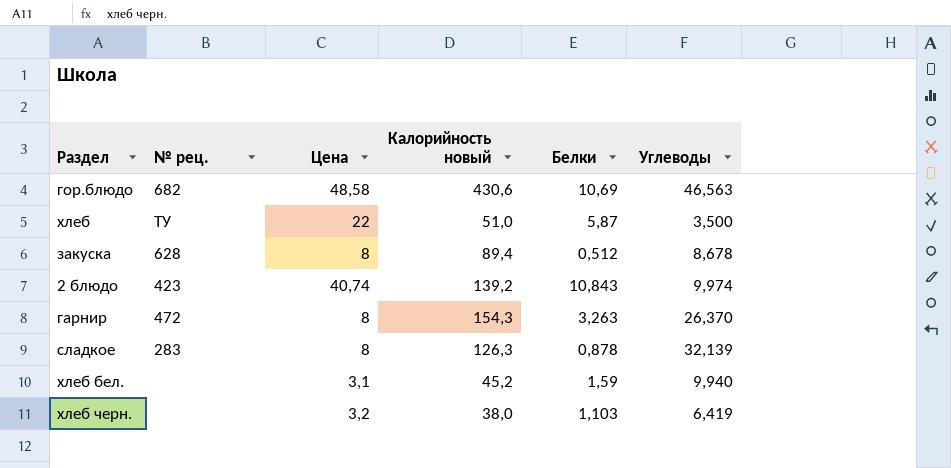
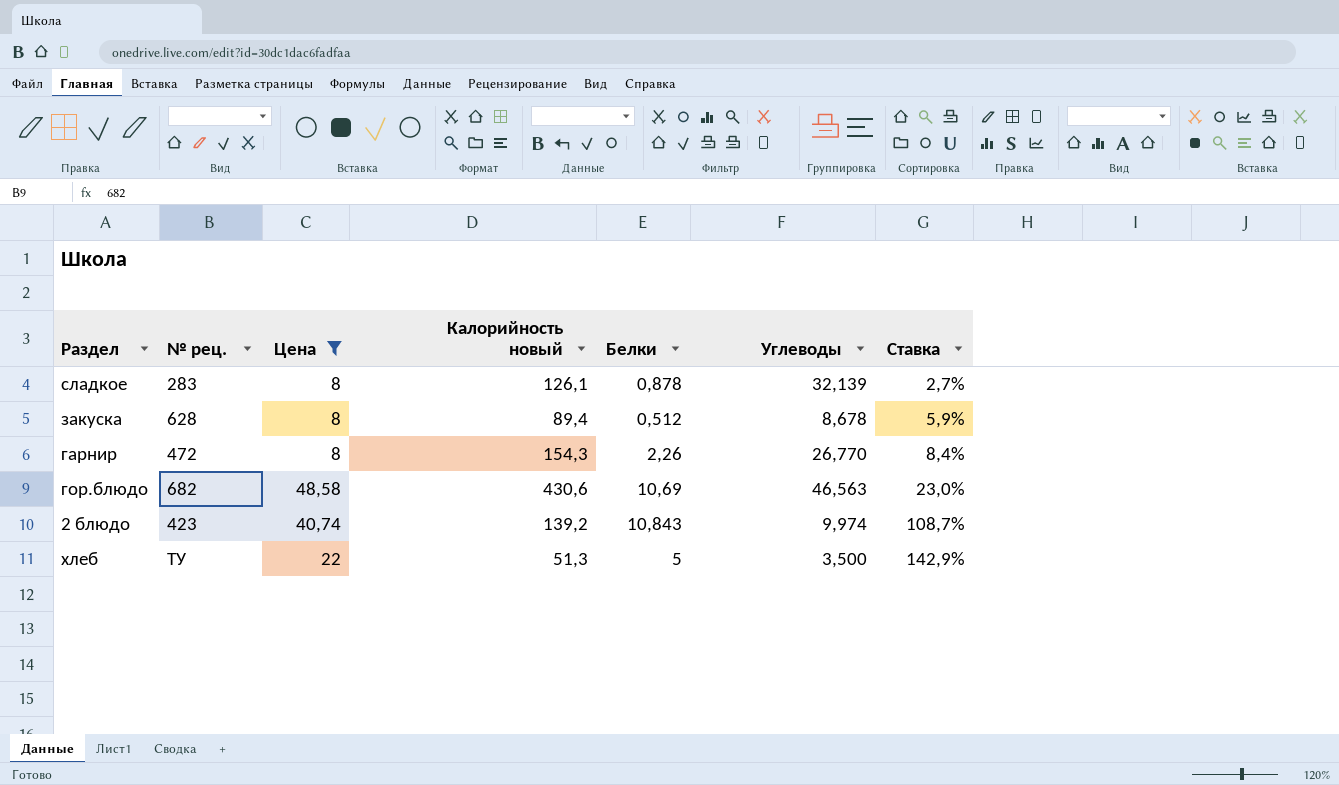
filter: none -> Цена >= 8
row order: none -> Ставка ascending
column Ставка | formula: none -> [Белки] / [Углеводы]
сладкое | Калорийность новый: 126,3 -> 126,1
гарнир | Белки: 3,263 -> 2,26
гарнир | Углеводы: 26,370 -> 26,770
хлеб | Калорийность новый: 51,0 -> 51,3
хлеб | Белки: 5,87 -> 5

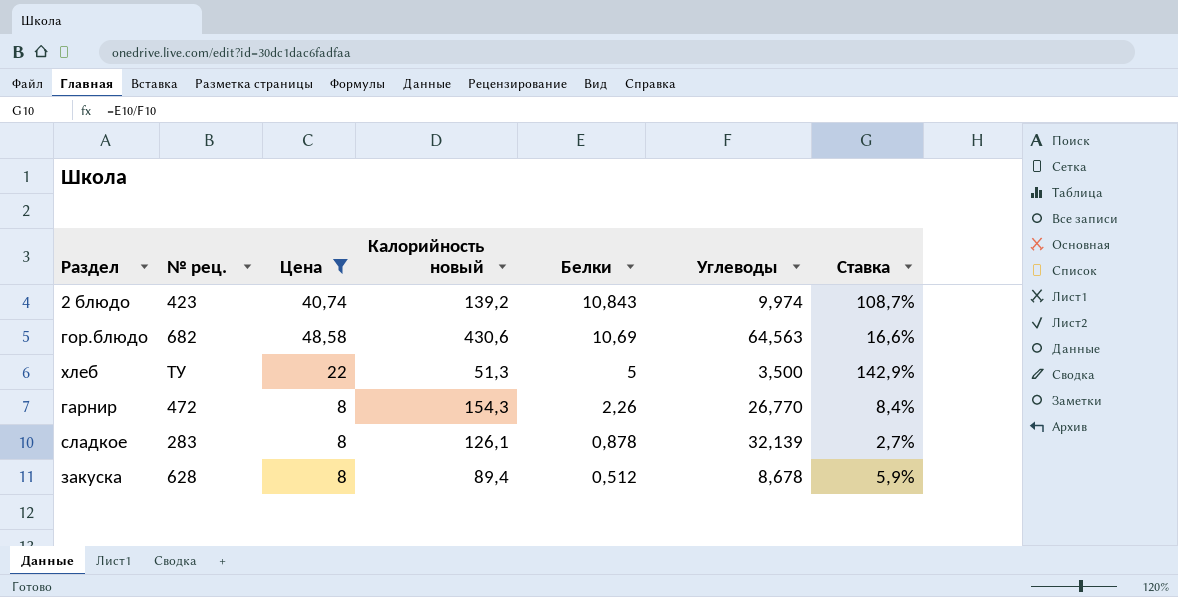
row order: Ставка ascending -> Белки descending
гор.блюдо | Углеводы: 46,563 -> 64,563
гор.блюдо | Ставка: 23,0% -> 16,6%

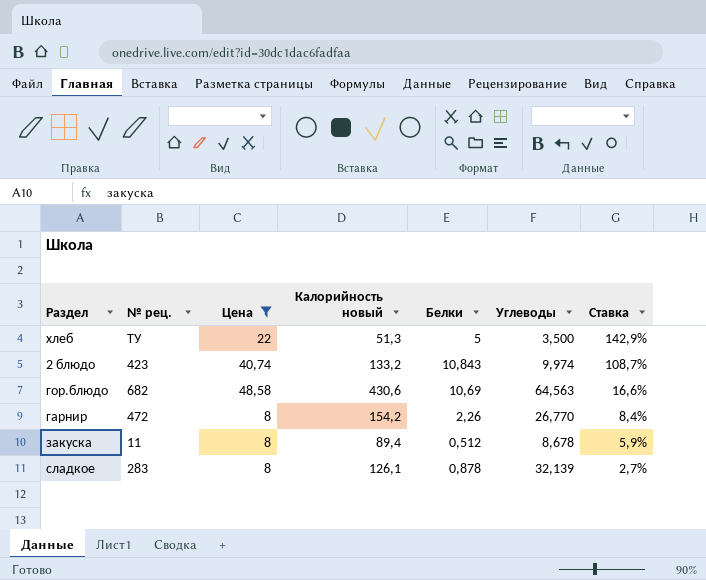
row order: Белки descending -> Ставка descending
2 блюдо | Калорийность новый: 139,2 -> 133,2
гарнир | Калорийность новый: 154,3 -> 154,2
закуска | № рец.: 628 -> 11

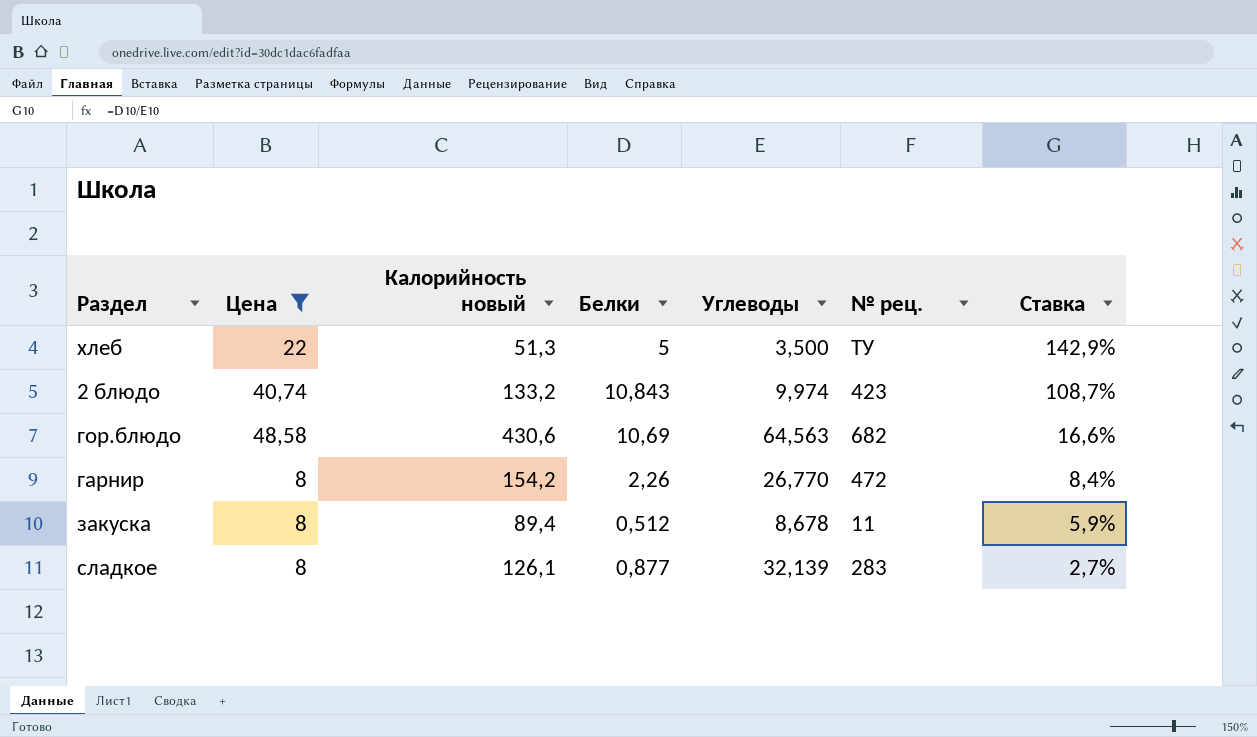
column № рец. | position: 2 -> 6
сладкое | Белки: 0,878 -> 0,877

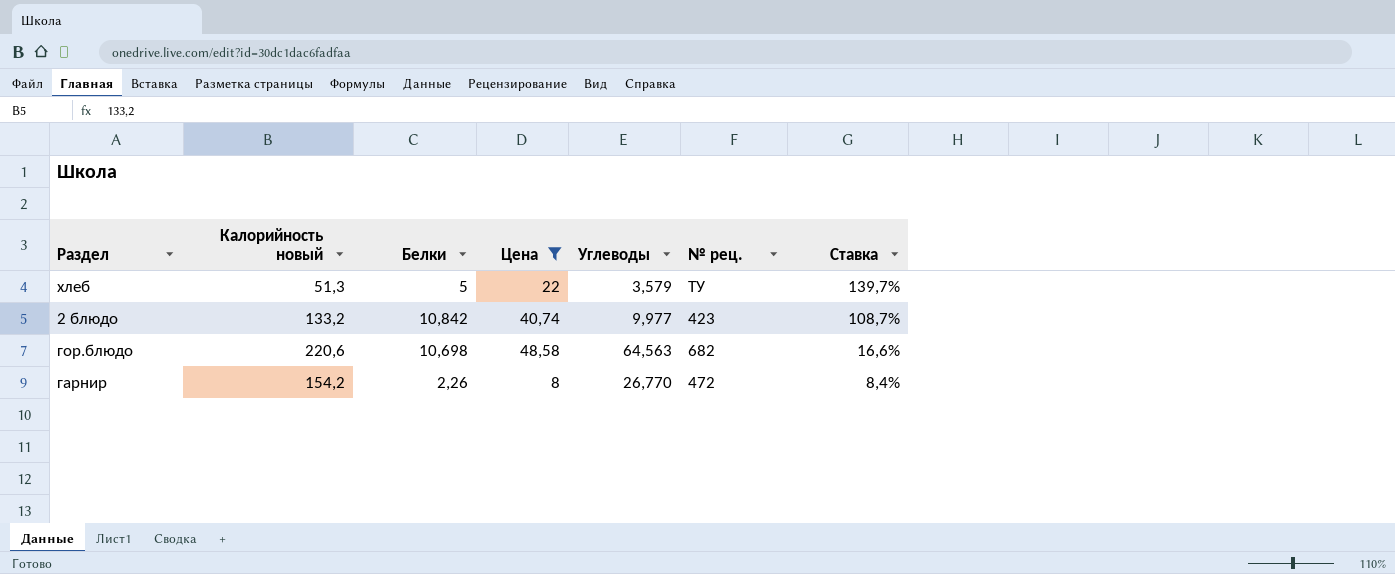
column Цена | position: 2 -> 4
row закуска: 8 | 89,4 | 0,512 | 8,678 | 11 | 5,9% -> none
row сладкое: 8 | 126,1 | 0,877 | 32,139 | 283 | 2,7% -> none
хлеб | Углеводы: 3,500 -> 3,579
хлеб | Ставка: 142,9% -> 139,7%
2 блюдо | Белки: 10,843 -> 10,842
2 блюдо | Углеводы: 9,974 -> 9,977
гор.блюдо | Калорийность новый: 430,6 -> 220,6
гор.блюдо | Белки: 10,69 -> 10,698

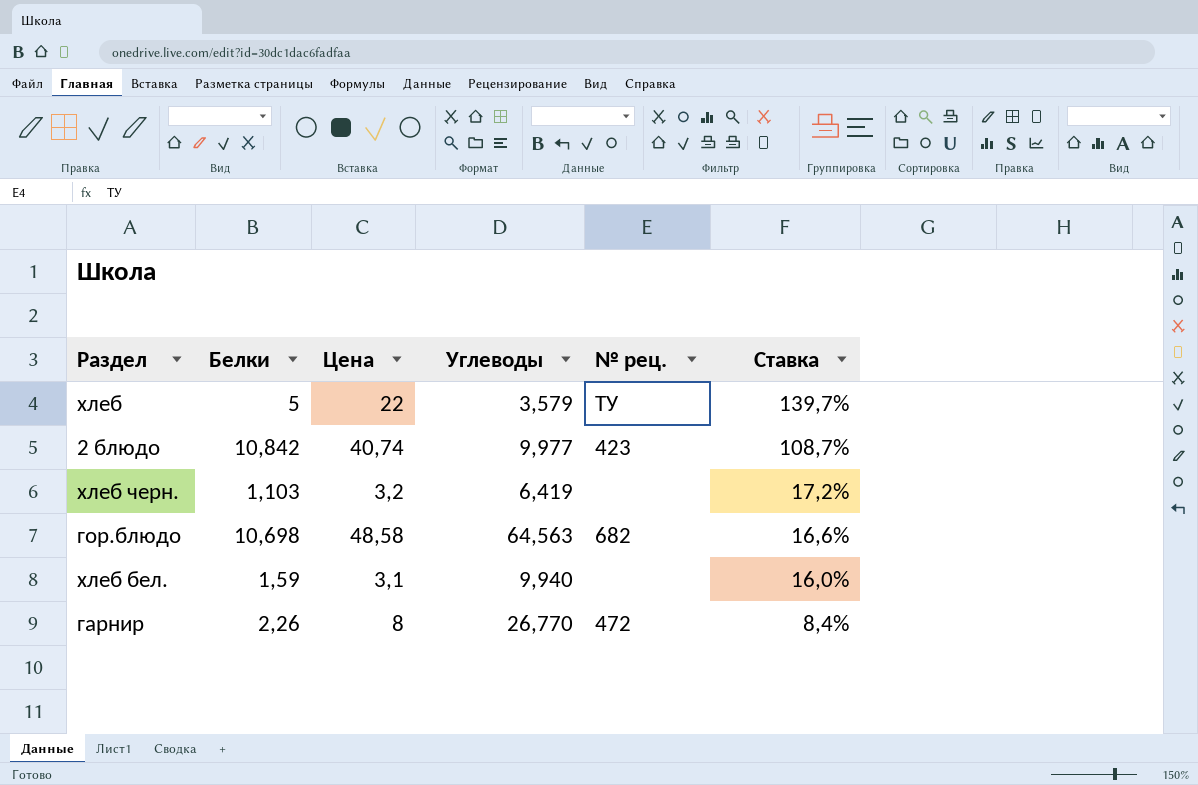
filter: Цена >= 8 -> none
column Калорийность новый | position: 2 -> none

